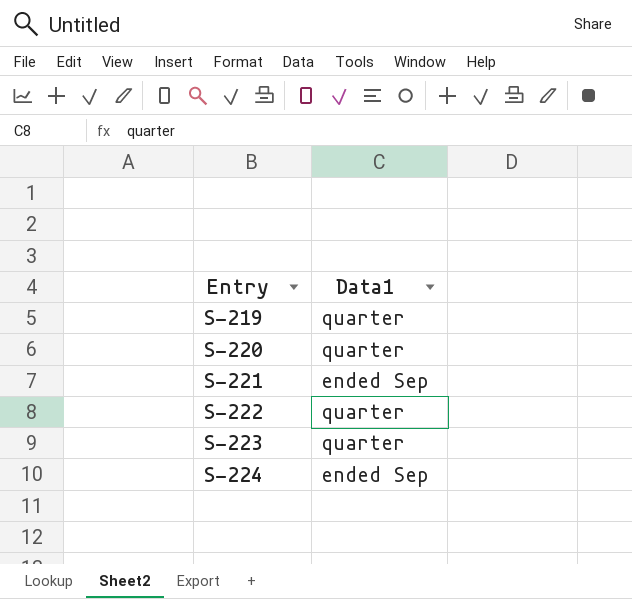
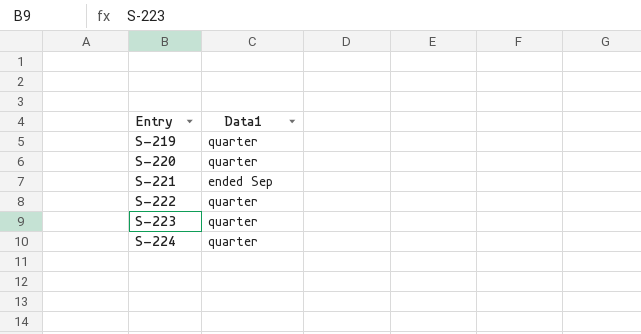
S-224 | Data1: ended Sep -> quarter

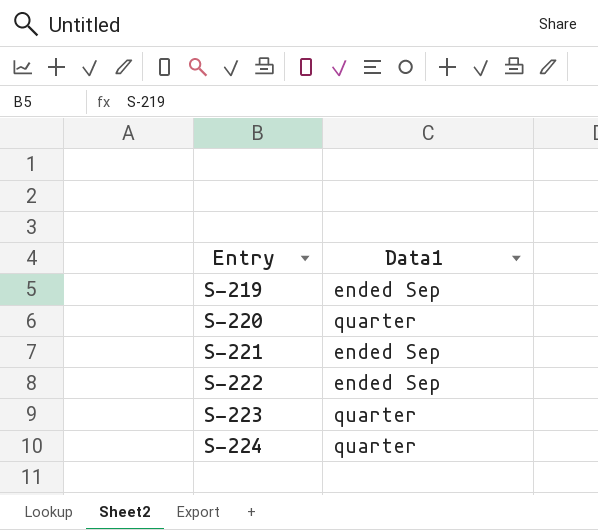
S-219 | Data1: quarter -> ended Sep
S-222 | Data1: quarter -> ended Sep

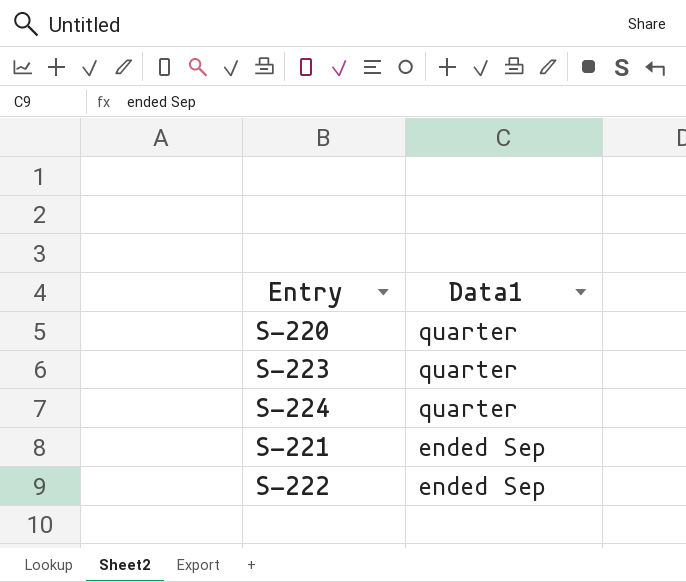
row order: Entry ascending -> Data1 descending
row S-219: ended Sep -> none

